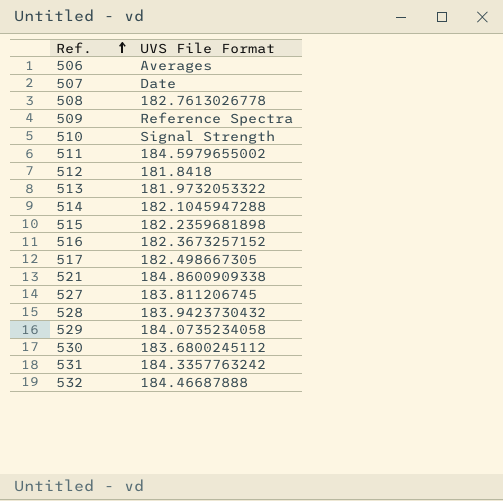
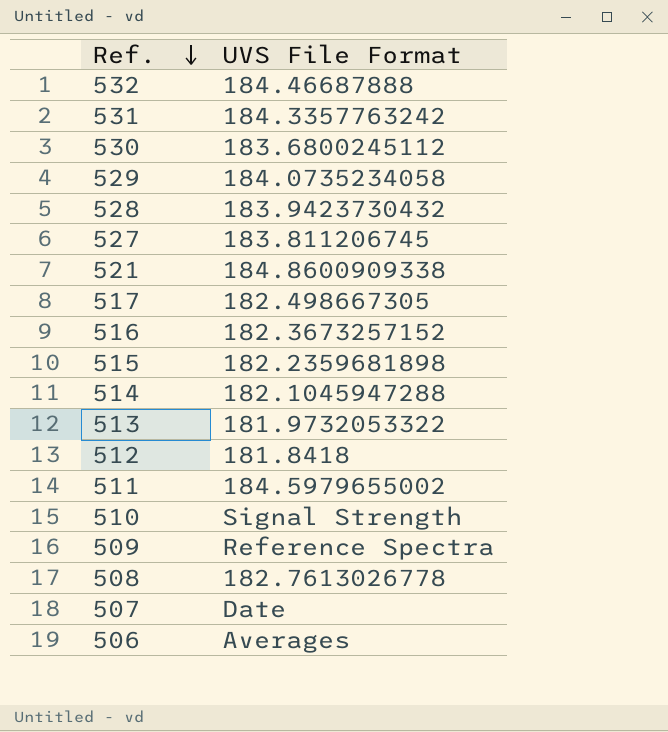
row order: Ref. ascending -> Ref. descending

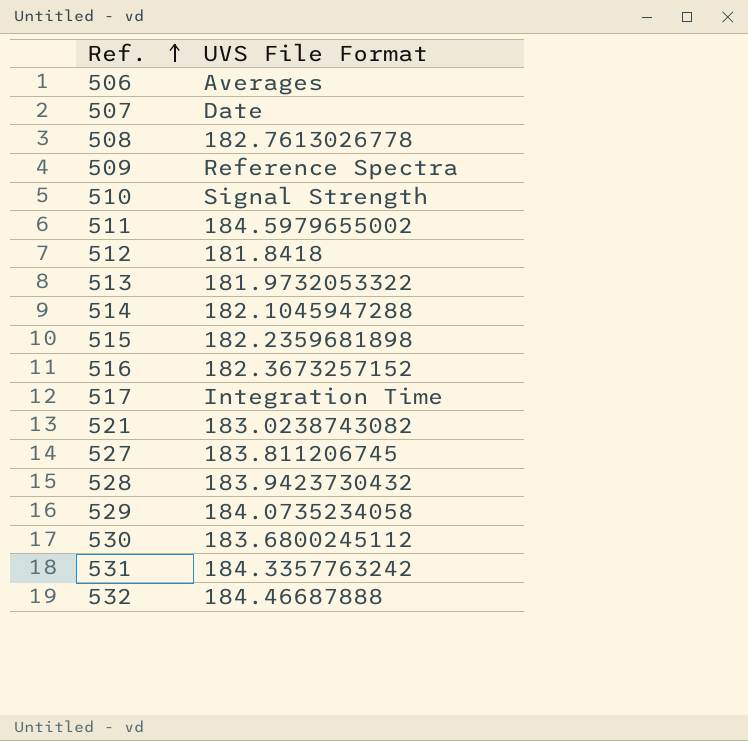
row order: Ref. descending -> Ref. ascending
517 | UVS File Format: 182.498667305 -> Integration Time
521 | UVS File Format: 184.8600909338 -> 183.0238743082

